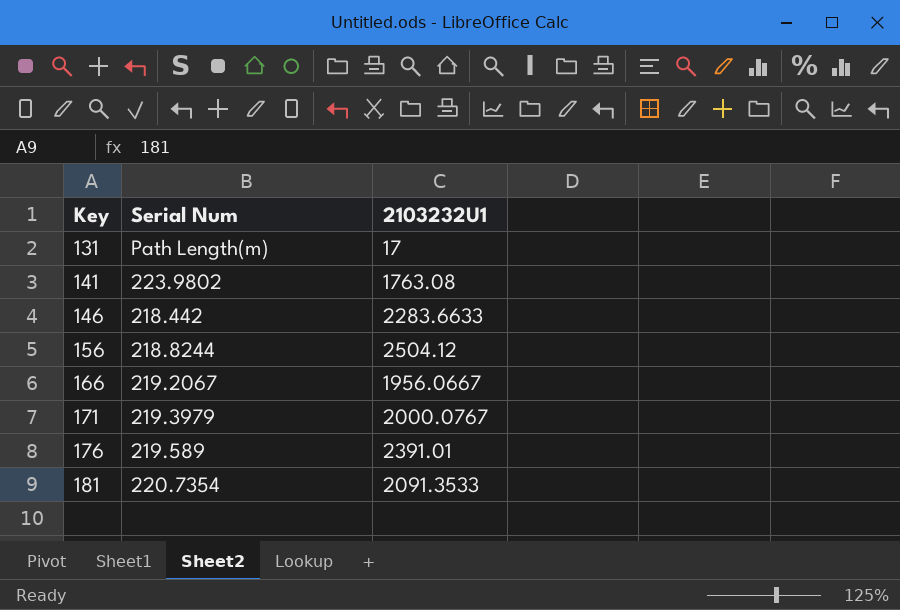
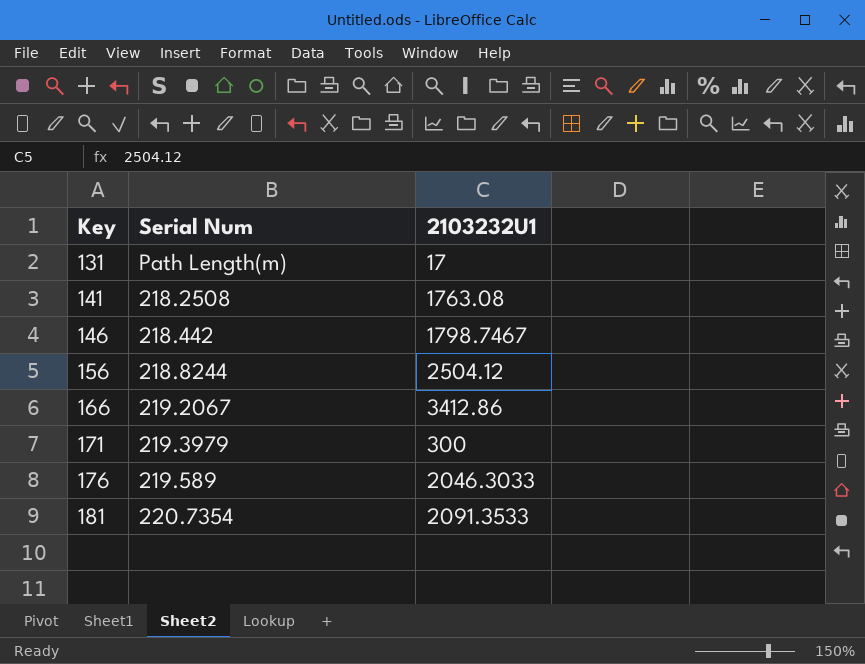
141 | Serial Num: 223.9802 -> 218.2508
146 | 2103232U1: 2283.6633 -> 1798.7467
166 | 2103232U1: 1956.0667 -> 3412.86
171 | 2103232U1: 2000.0767 -> 300
176 | 2103232U1: 2391.01 -> 2046.3033

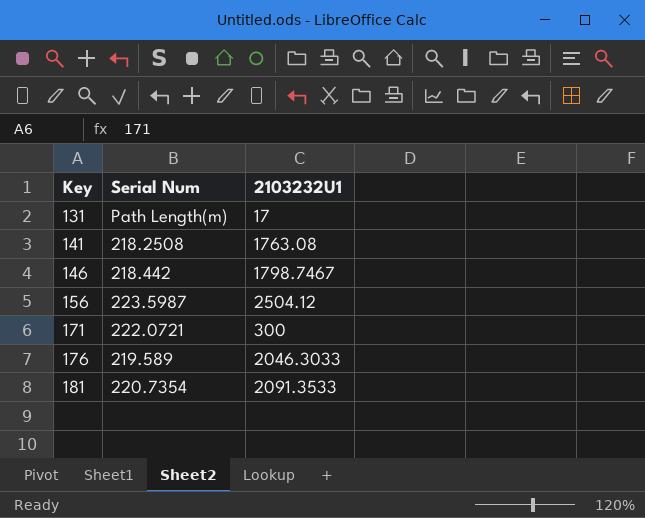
row 166: 219.2067 | 3412.86 -> none
156 | Serial Num: 218.8244 -> 223.5987
171 | Serial Num: 219.3979 -> 222.0721

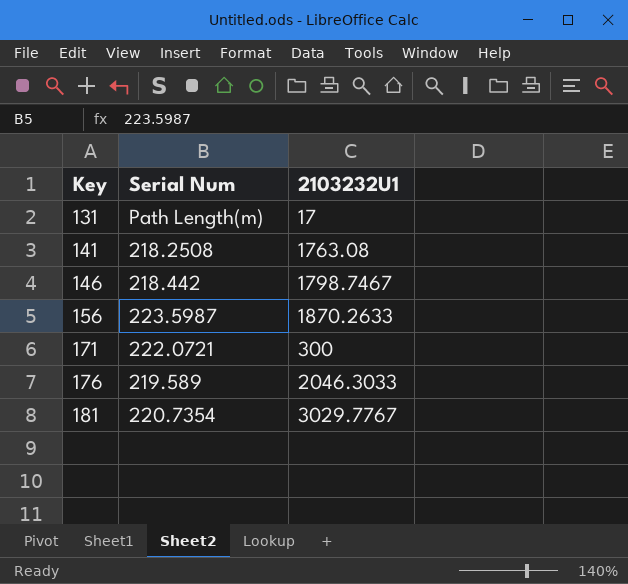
156 | 2103232U1: 2504.12 -> 1870.2633
181 | 2103232U1: 2091.3533 -> 3029.7767

